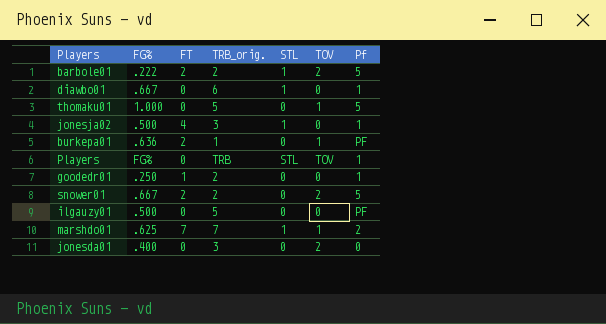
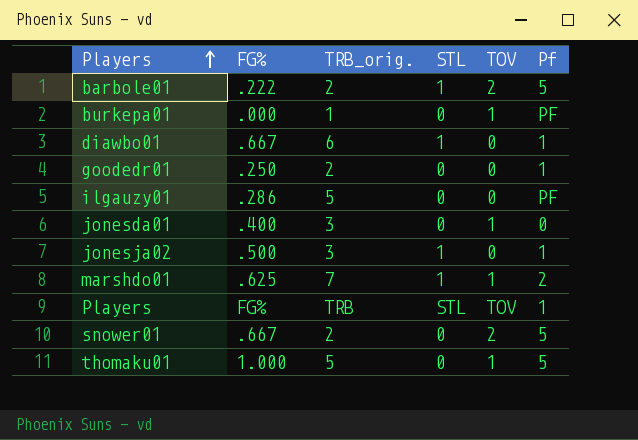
row order: none -> Players ascending
column FT | position: 3 -> none
burkepa01 | FG%: .636 -> .000
ilgauzy01 | FG%: .500 -> .286
jonesda01 | TOV: 2 -> 1

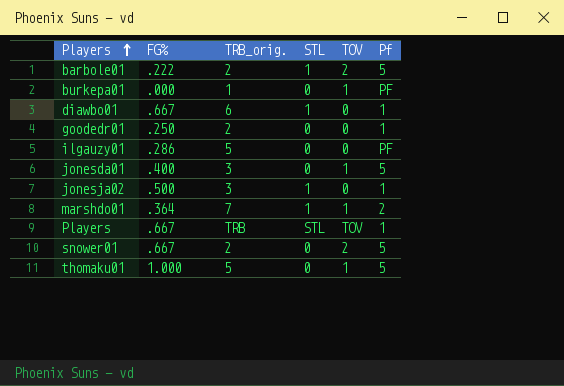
jonesda01 | Pf: 0 -> 5
marshdo01 | FG%: .625 -> .364
Players | FG%: FG% -> .667

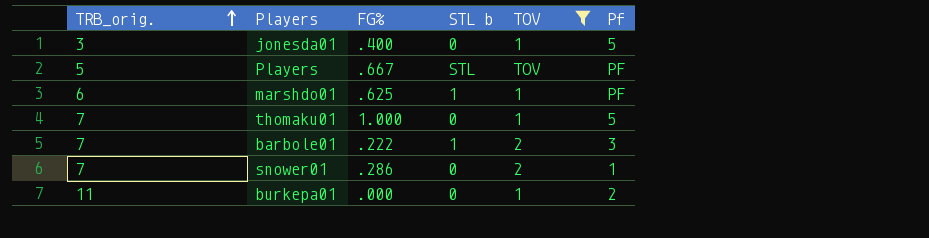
filter: none -> TOV != 0
row order: Players ascending -> TRB_orig. ascending
column TRB_orig. | position: 3 -> 1
column name: STL -> STL b
Players | TRB_orig.: TRB -> 5
Players | Pf: 1 -> PF
marshdo01 | TRB_orig.: 7 -> 6
marshdo01 | FG%: .364 -> .625
marshdo01 | Pf: 2 -> PF
thomaku01 | TRB_orig.: 5 -> 7
barbole01 | TRB_orig.: 2 -> 7
barbole01 | Pf: 5 -> 3
snower01 | TRB_orig.: 2 -> 7
snower01 | FG%: .667 -> .286
snower01 | Pf: 5 -> 1
burkepa01 | TRB_orig.: 1 -> 11
burkepa01 | Pf: PF -> 2

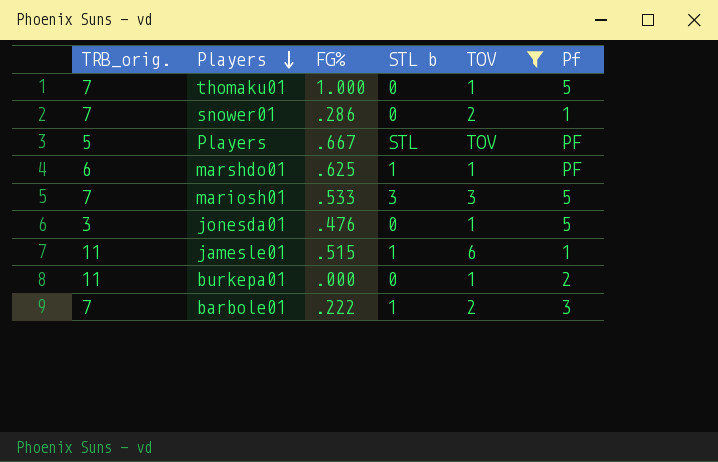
row order: TRB_orig. ascending -> Players descending
row mariosh01: none -> 7 | .533 | 3 | 3 | 5
jonesda01 | FG%: .400 -> .476
row jamesle01: none -> 11 | .515 | 1 | 6 | 1

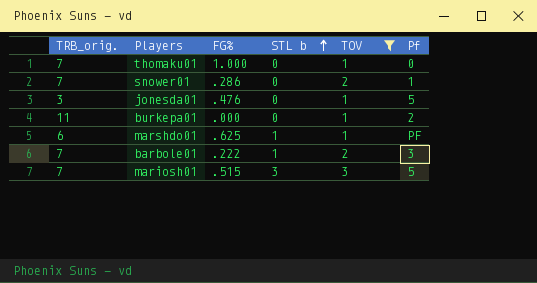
row order: Players descending -> STL b ascending
row Players: 5 | .667 | STL | TOV | PF -> none
row jamesle01: 11 | .515 | 1 | 6 | 1 -> none
thomaku01 | Pf: 5 -> 0
mariosh01 | FG%: .533 -> .515

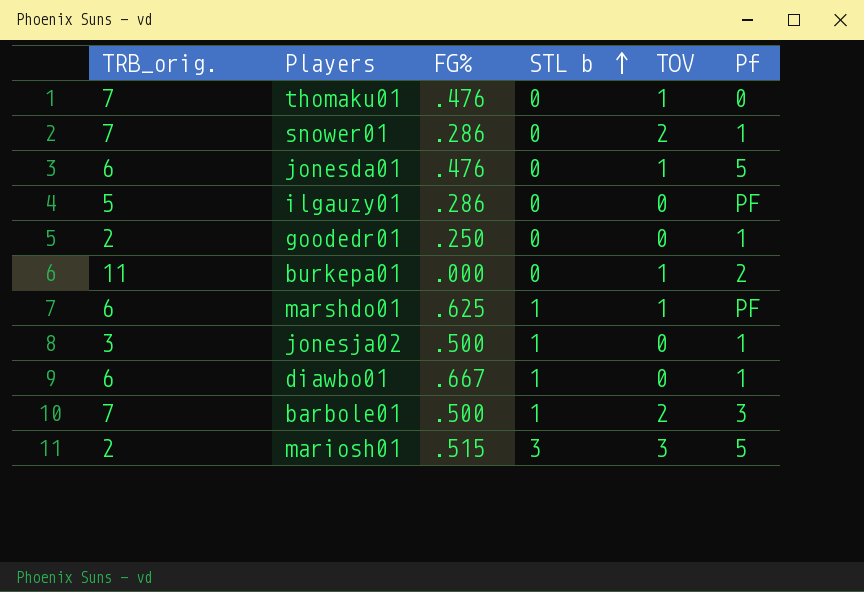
filter: TOV != 0 -> none
thomaku01 | FG%: 1.000 -> .476
jonesda01 | TRB_orig.: 3 -> 6
barbole01 | FG%: .222 -> .500
mariosh01 | TRB_orig.: 7 -> 2

